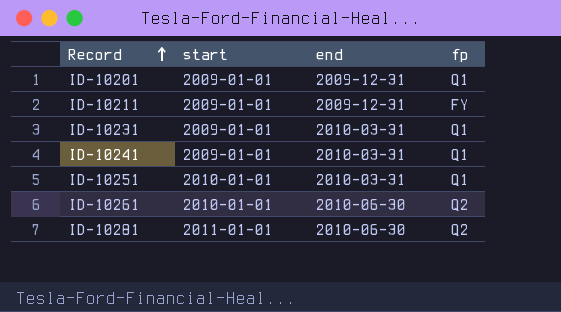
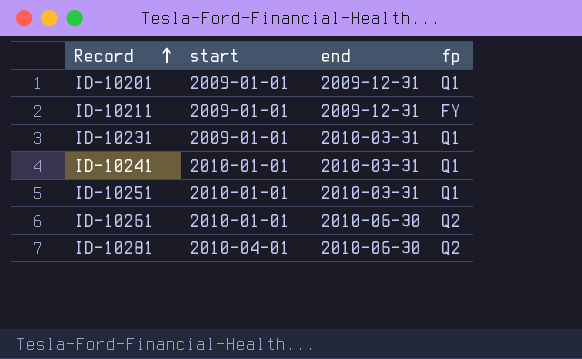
ID-10241 | start: 2009-01-01 -> 2010-01-01
ID-10281 | start: 2011-01-01 -> 2010-04-01

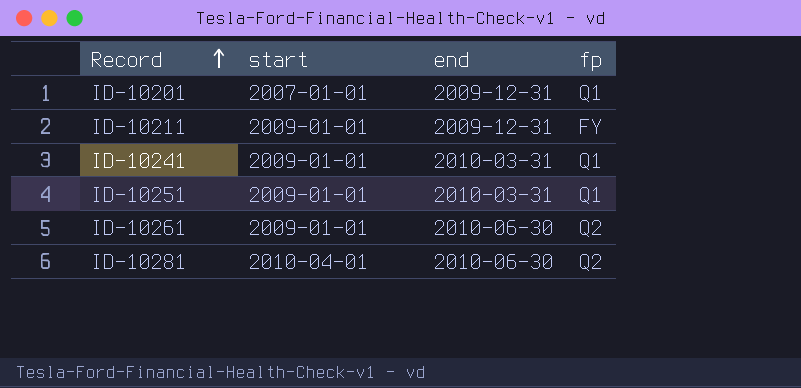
row ID-10231: 2009-01-01 | 2010-03-31 | Q1 -> none
ID-10201 | start: 2009-01-01 -> 2007-01-01
ID-10241 | start: 2010-01-01 -> 2009-01-01
ID-10251 | start: 2010-01-01 -> 2009-01-01
ID-10261 | start: 2010-01-01 -> 2009-01-01

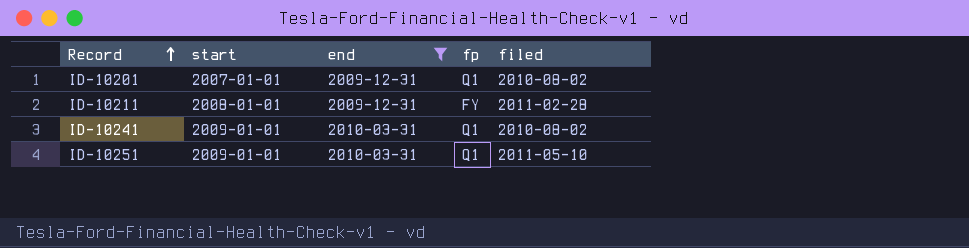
filter: none -> end != 2010-06-30
column filed | position: none -> 5
ID-10211 | start: 2009-01-01 -> 2008-01-01

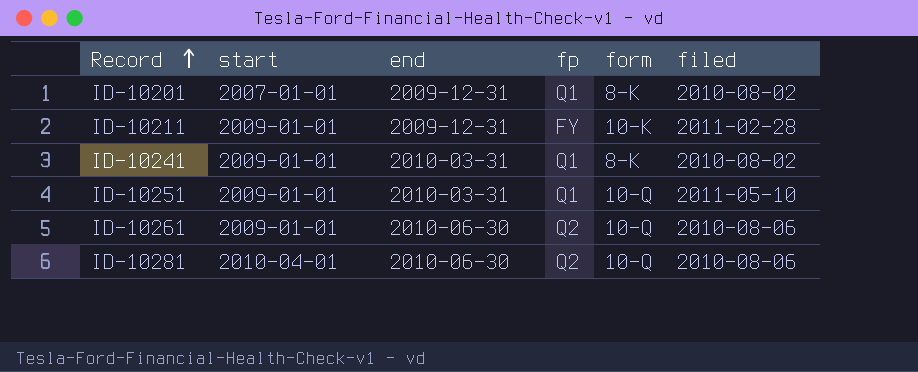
filter: end != 2010-06-30 -> none
column form | position: none -> 5
ID-10211 | start: 2008-01-01 -> 2009-01-01

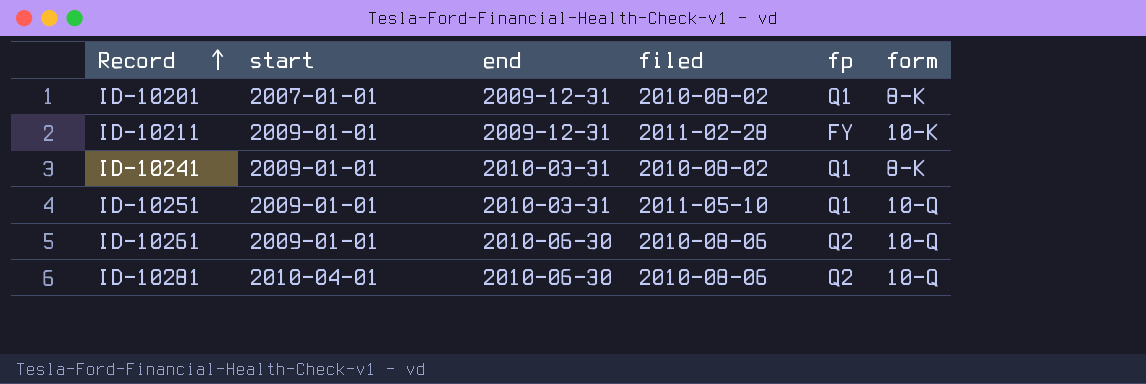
column filed | position: 6 -> 4

